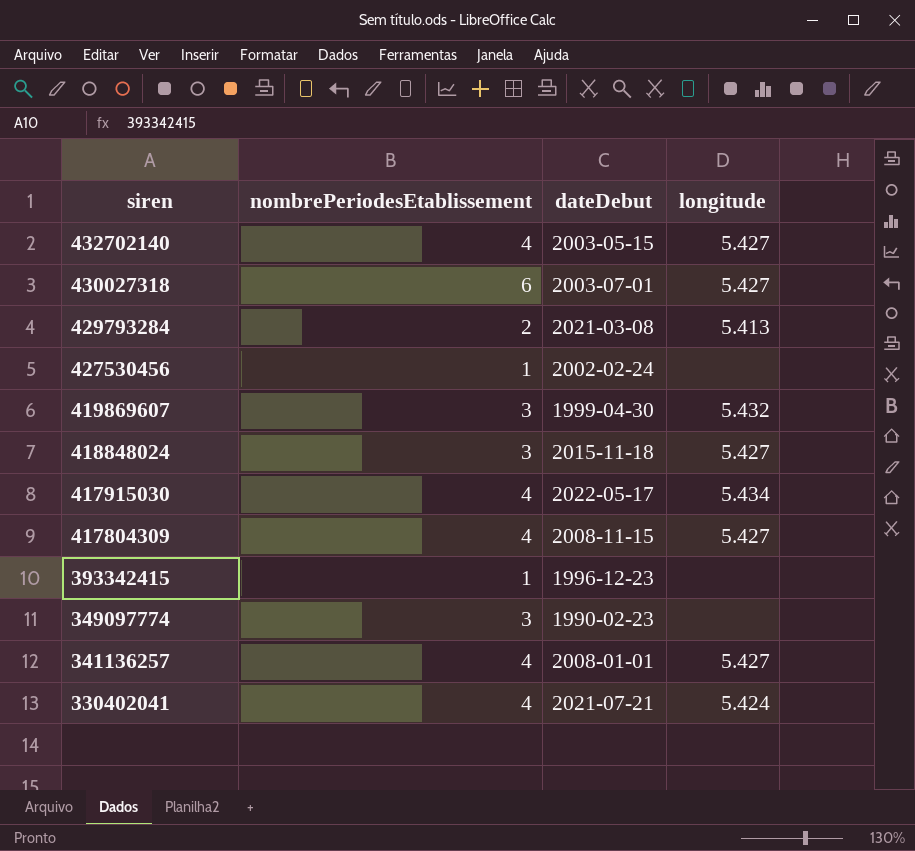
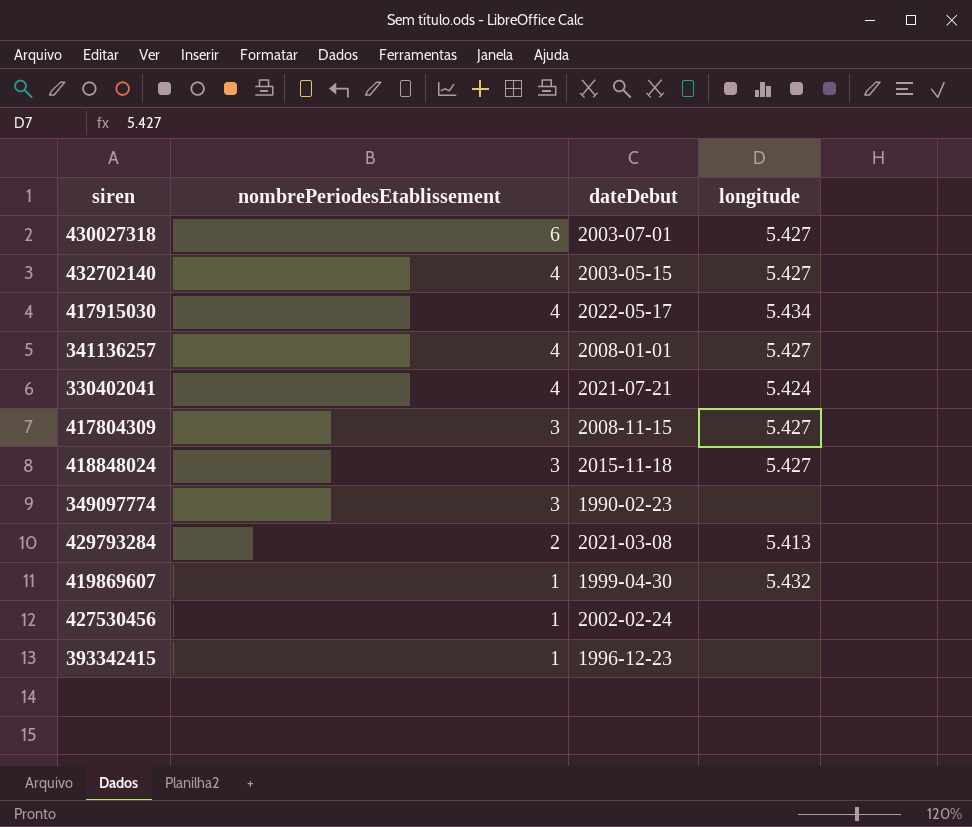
row order: siren descending -> nombrePeriodesEtablissement descending
417804309 | nombrePeriodesEtablissement: 4 -> 3
419869607 | nombrePeriodesEtablissement: 3 -> 1

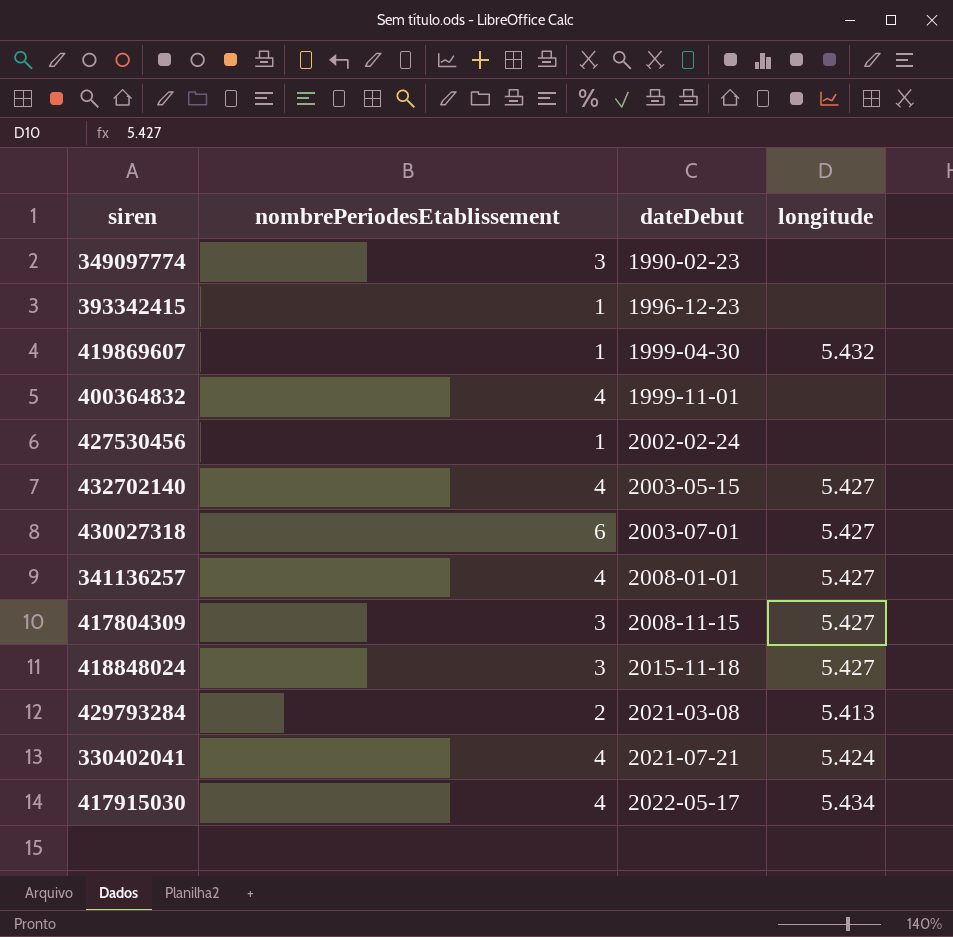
row order: nombrePeriodesEtablissement descending -> dateDebut ascending
row 400364832: none -> 4 | 1999-11-01 | none

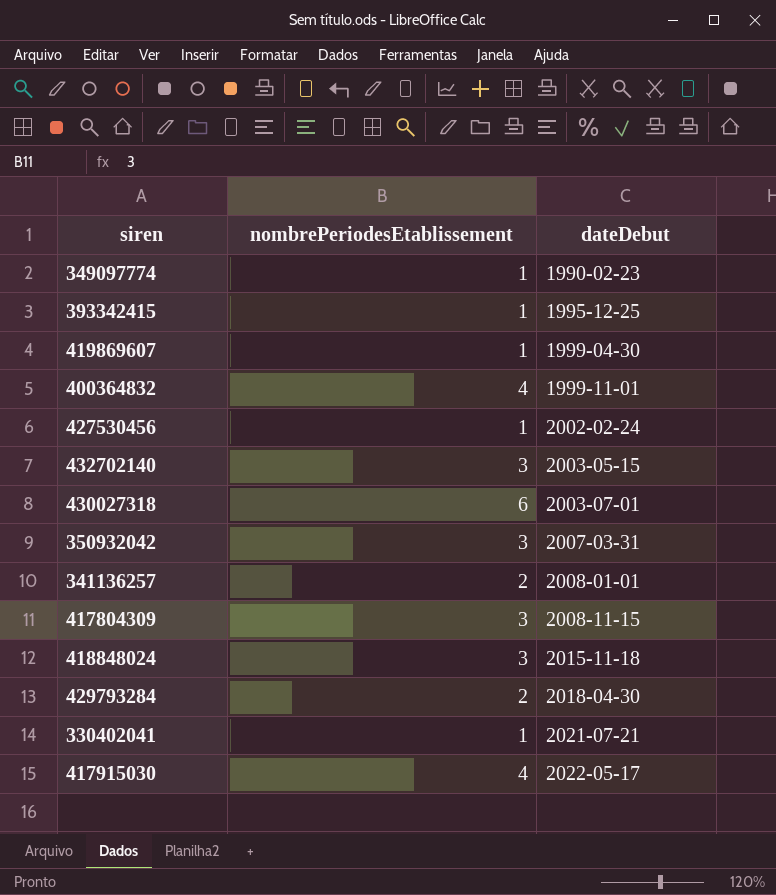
column longitude | position: 4 -> none
349097774 | nombrePeriodesEtablissement: 3 -> 1
393342415 | dateDebut: 1996-12-23 -> 1995-12-25
432702140 | nombrePeriodesEtablissement: 4 -> 3
row 350932042: none -> 3 | 2007-03-31
341136257 | nombrePeriodesEtablissement: 4 -> 2
429793284 | dateDebut: 2021-03-08 -> 2018-04-30
330402041 | nombrePeriodesEtablissement: 4 -> 1

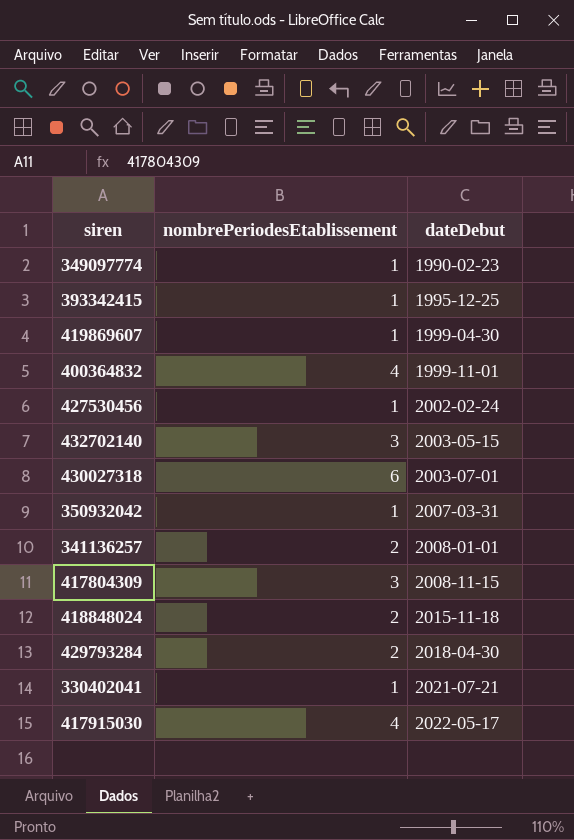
350932042 | nombrePeriodesEtablissement: 3 -> 1
418848024 | nombrePeriodesEtablissement: 3 -> 2

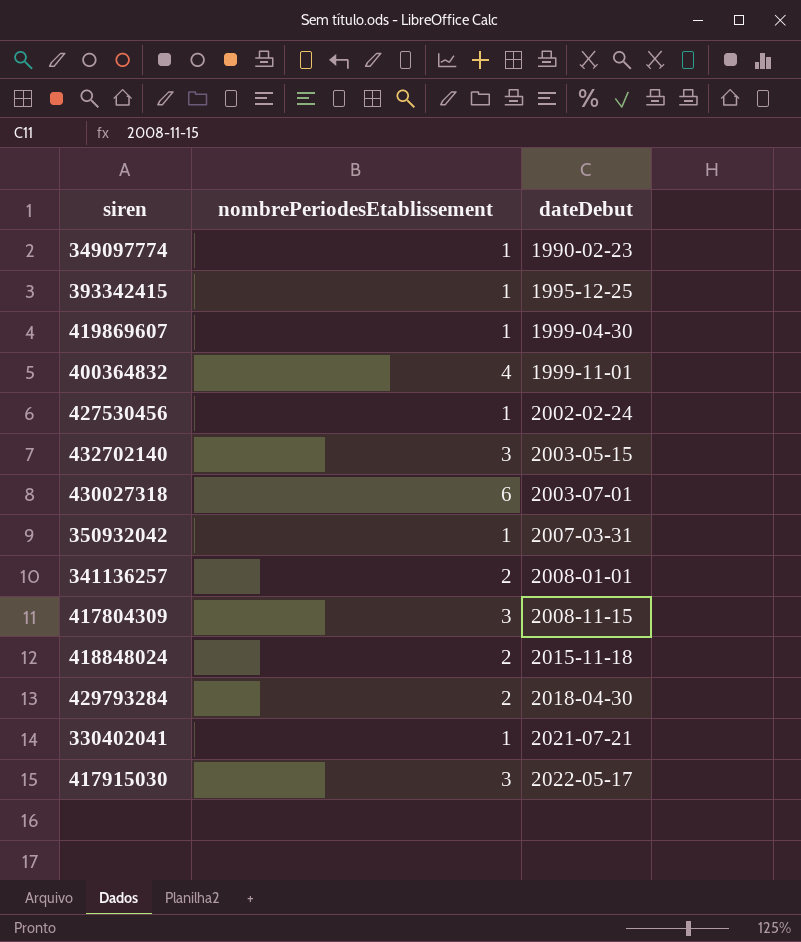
417915030 | nombrePeriodesEtablissement: 4 -> 3

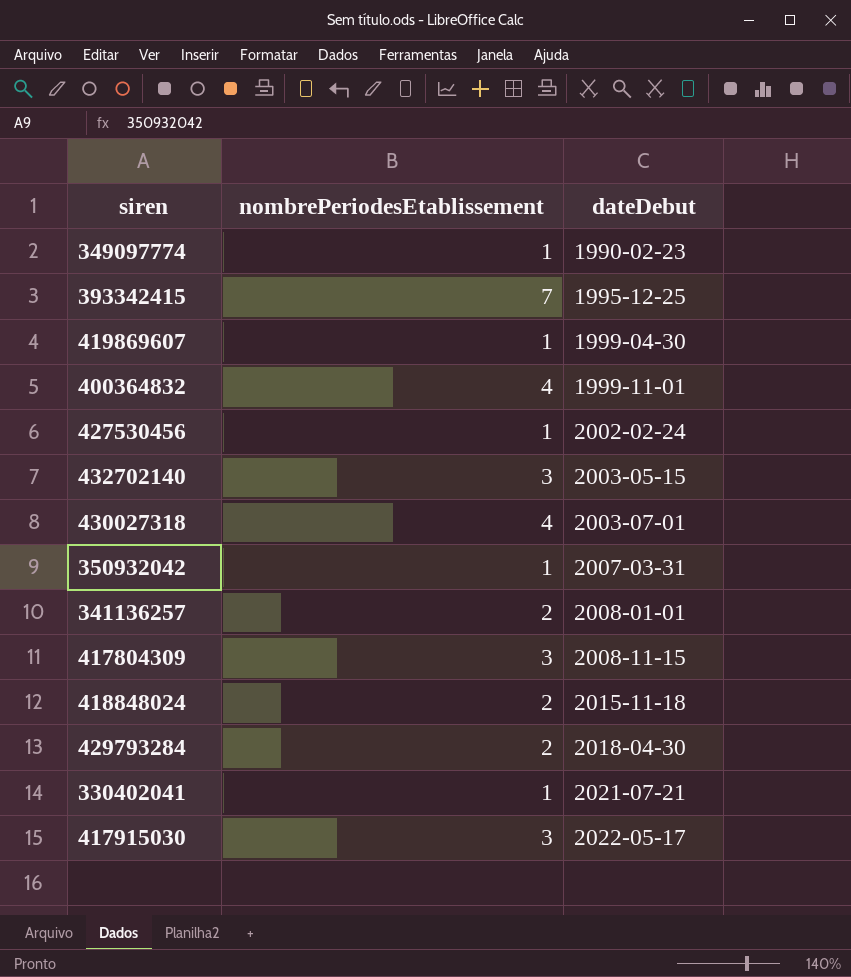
393342415 | nombrePeriodesEtablissement: 1 -> 7
430027318 | nombrePeriodesEtablissement: 6 -> 4

